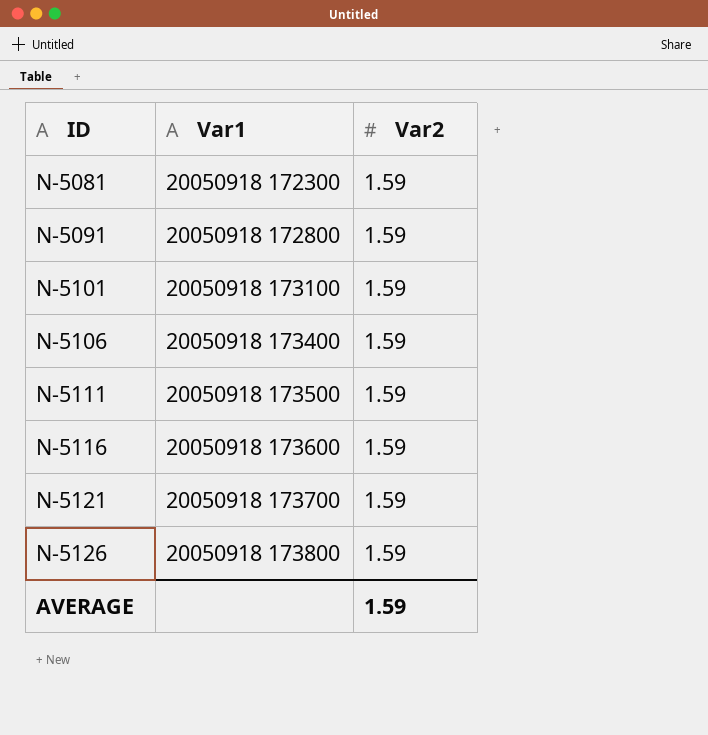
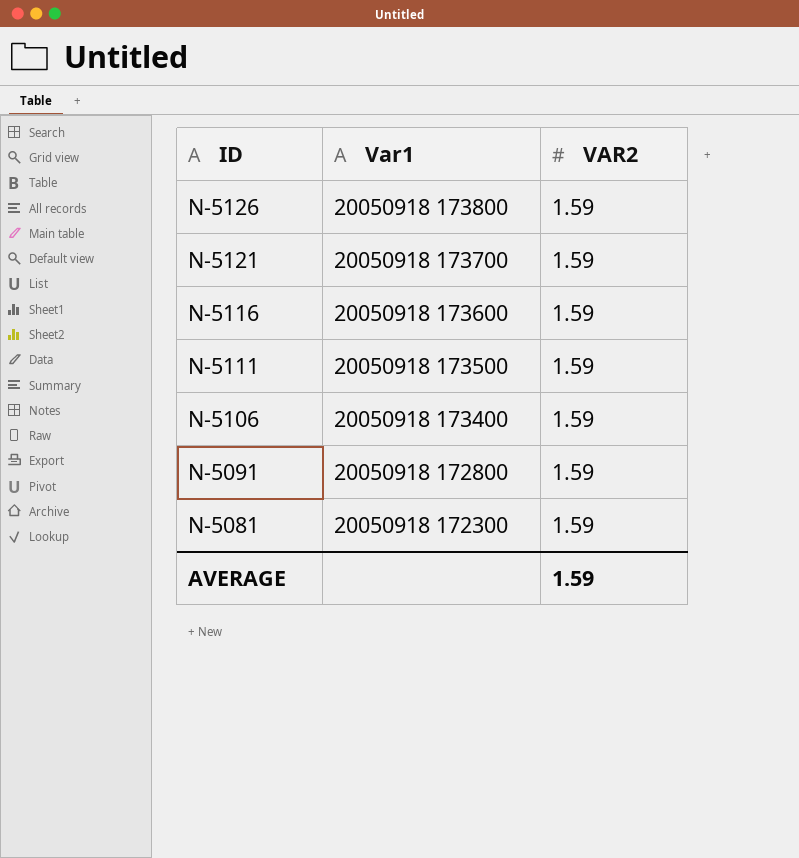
row order: ID ascending -> ID descending
column name: Var2 -> VAR2
row N-5101: 20050918 173100 | 1.59 -> none

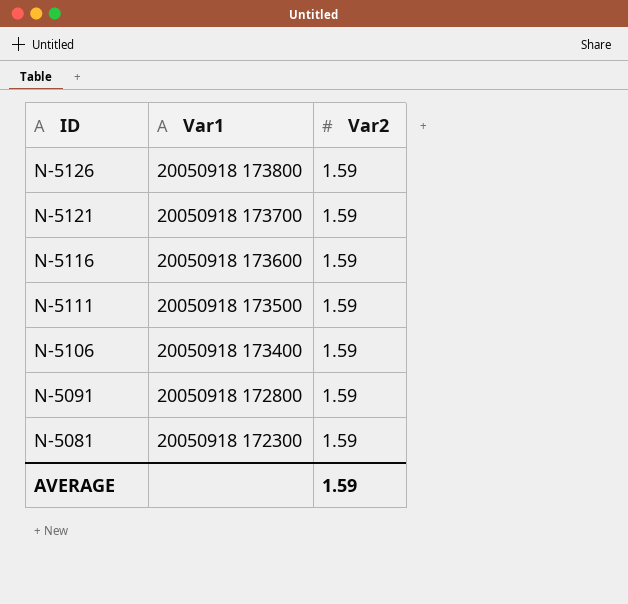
column name: VAR2 -> Var2

